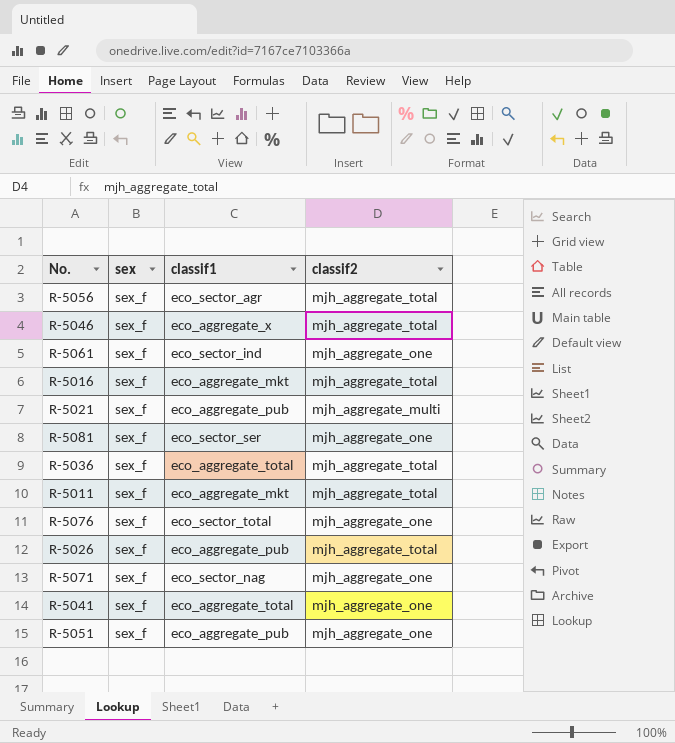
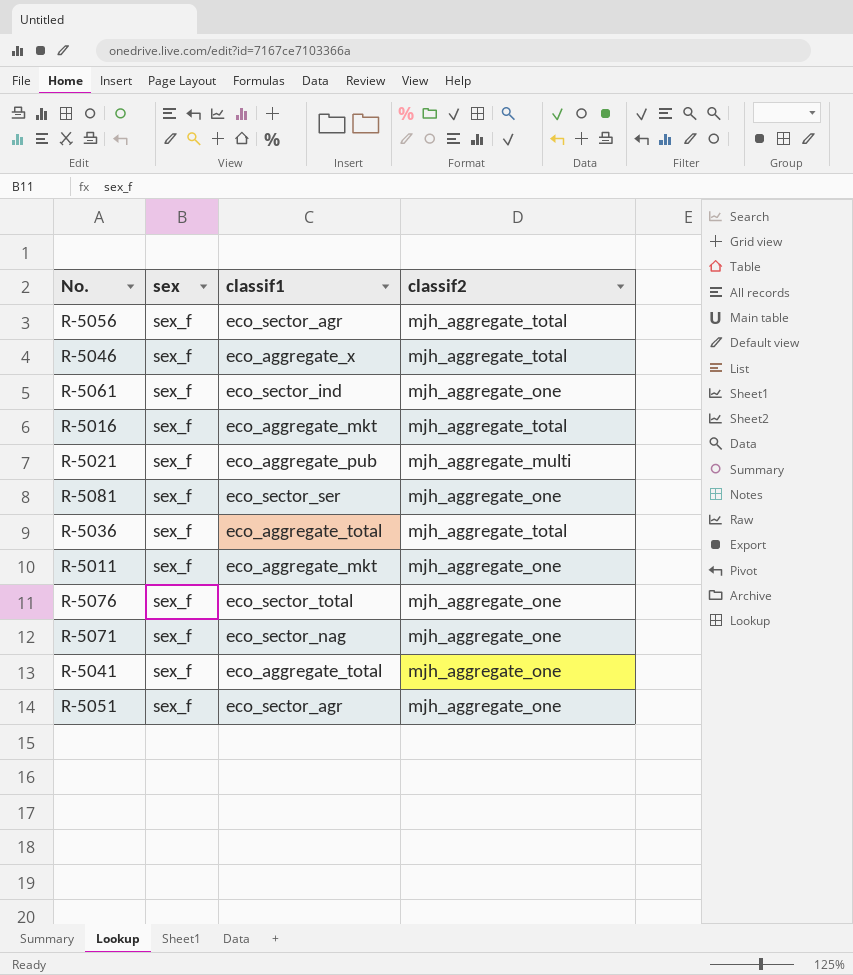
row R-5026: sex_f | eco_aggregate_pub | mjh_aggregate_total -> none
R-5011 | classif2: mjh_aggregate_total -> mjh_aggregate_one
R-5051 | classif1: eco_aggregate_pub -> eco_sector_agr

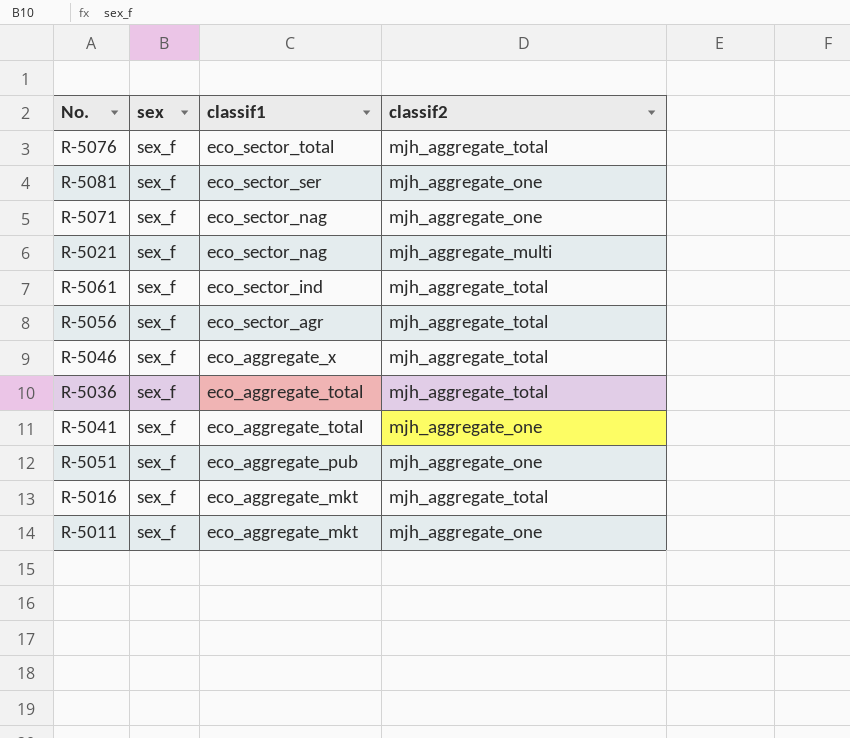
row order: none -> classif1 descending
R-5076 | classif2: mjh_aggregate_one -> mjh_aggregate_total
R-5021 | classif1: eco_aggregate_pub -> eco_sector_nag
R-5061 | classif2: mjh_aggregate_one -> mjh_aggregate_total
R-5051 | classif1: eco_sector_agr -> eco_aggregate_pub

